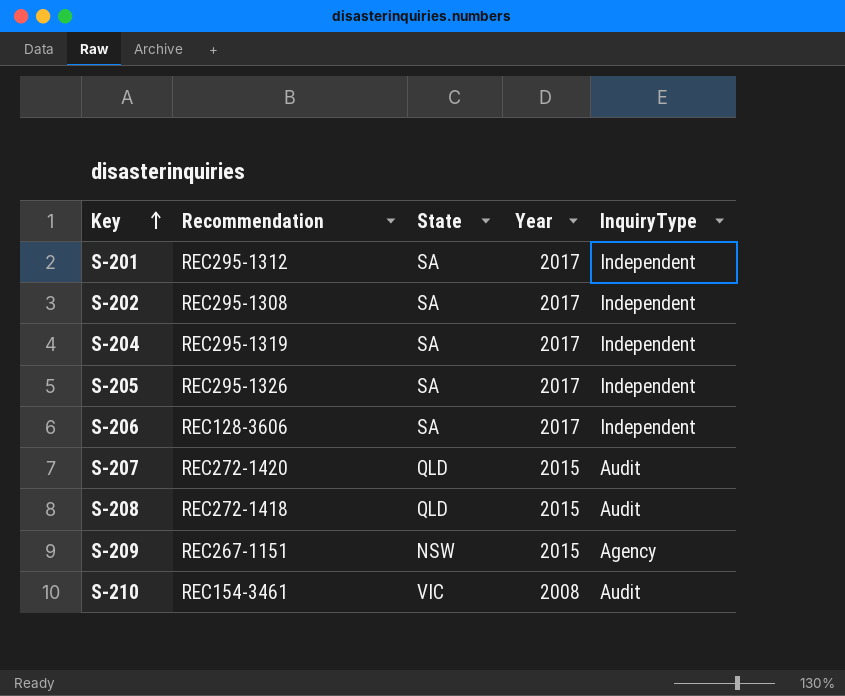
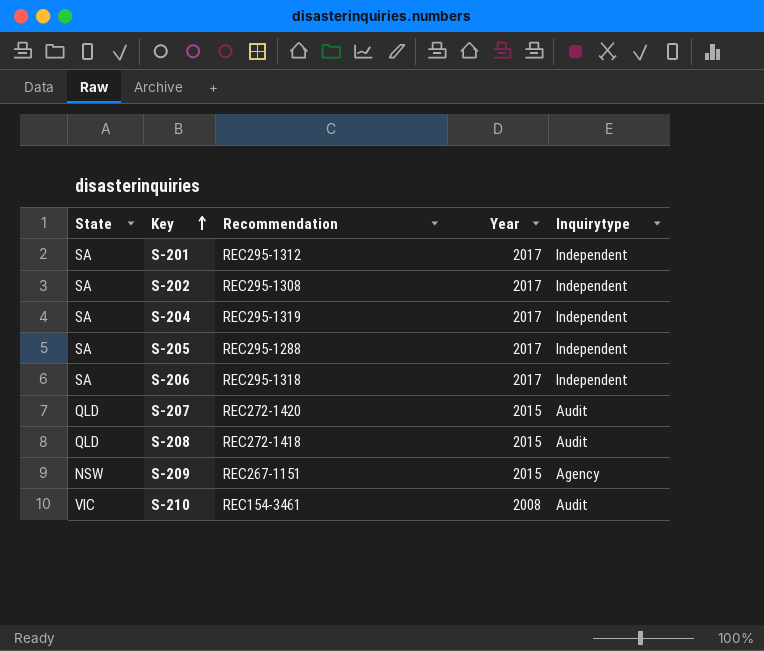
column State | position: 3 -> 1
column name: InquiryType -> Inquirytype
S-205 | Recommendation: REC295-1326 -> REC295-1288
S-206 | Recommendation: REC128-3606 -> REC295-1318

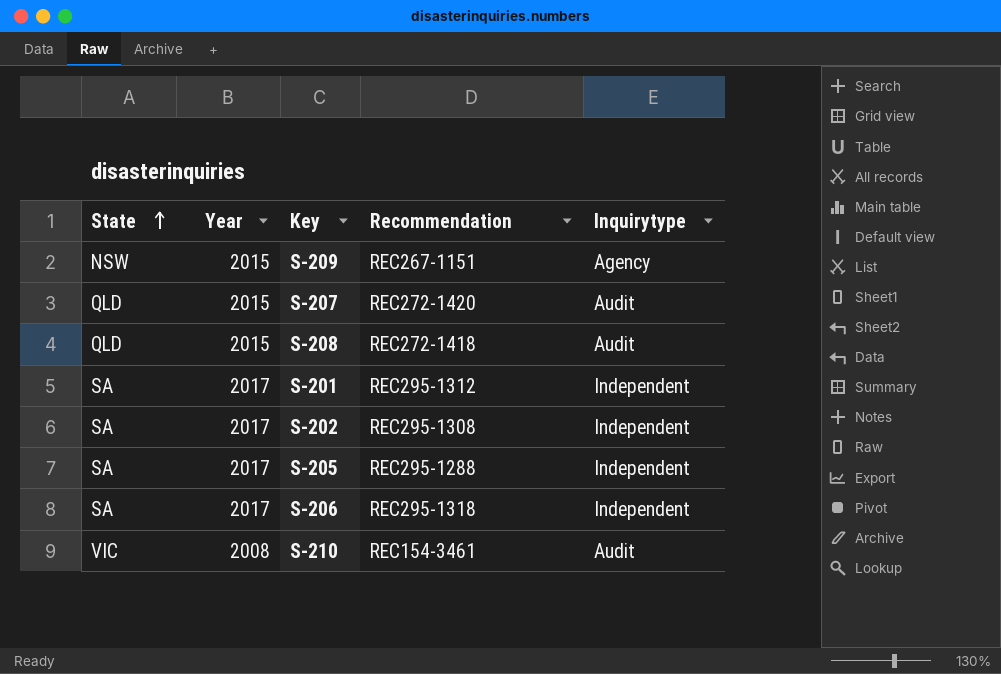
row order: Key ascending -> State ascending
column Year | position: 4 -> 2
row S-204: SA | REC295-1319 | 2017 | Independent -> none

